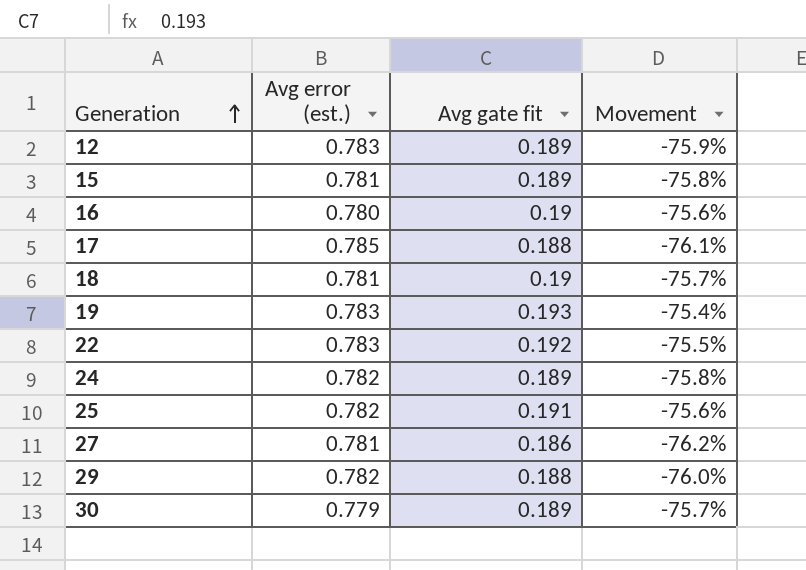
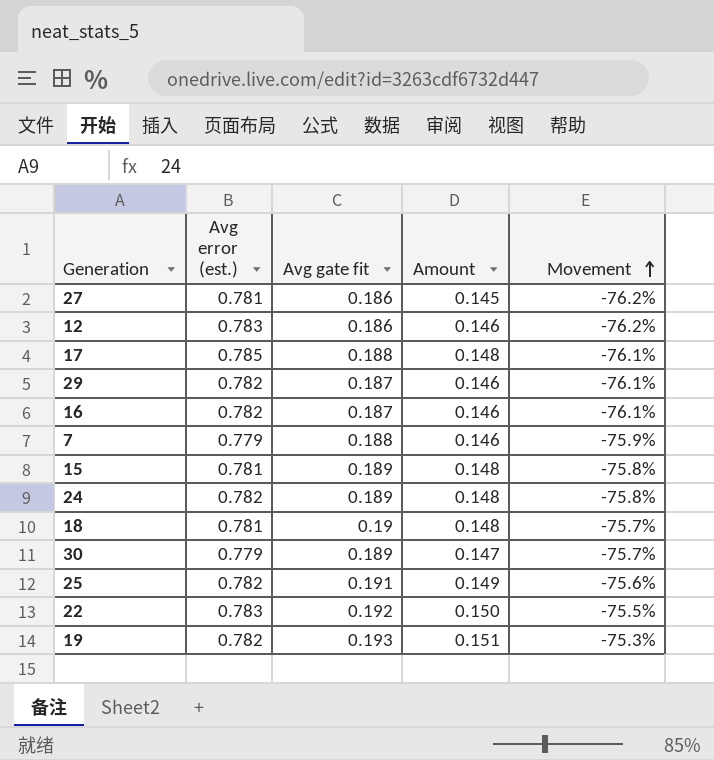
row order: Generation ascending -> Movement ascending
column Amount | formula: none -> [Avg error (est.)] * [Avg gate fit]
12 | Avg gate fit: 0.189 -> 0.186
12 | Movement: -75.9% -> -76.2%
29 | Avg gate fit: 0.188 -> 0.187
29 | Movement: -76.0% -> -76.1%
16 | Avg error (est.): 0.780 -> 0.782
16 | Avg gate fit: 0.19 -> 0.187
16 | Movement: -75.6% -> -76.1%
row 7: none -> 0.779 | 0.188 | 0.146 | -75.9%
19 | Avg error (est.): 0.783 -> 0.782
19 | Movement: -75.4% -> -75.3%

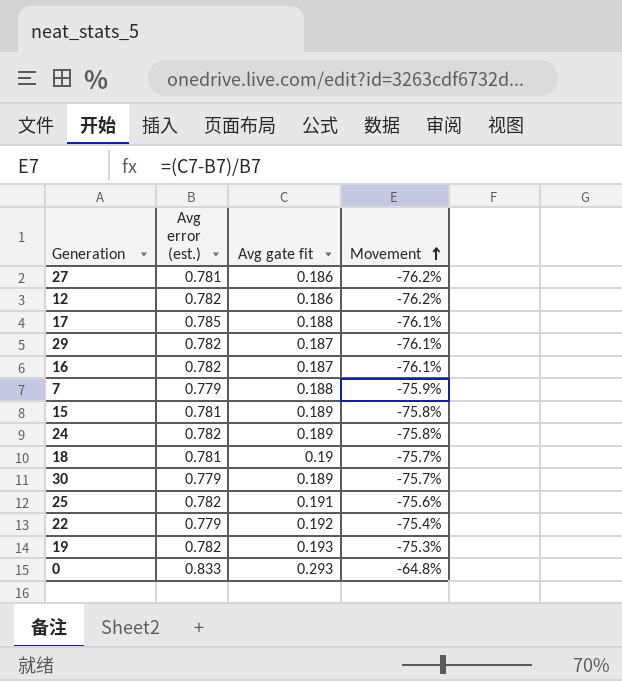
column Amount | formula: [Avg error (est.)] * [Avg gate fit] -> none
12 | Avg error (est.): 0.783 -> 0.782
22 | Avg error (est.): 0.783 -> 0.779
22 | Movement: -75.5% -> -75.4%
row 0: none -> 0.833 | 0.293 | -64.8%

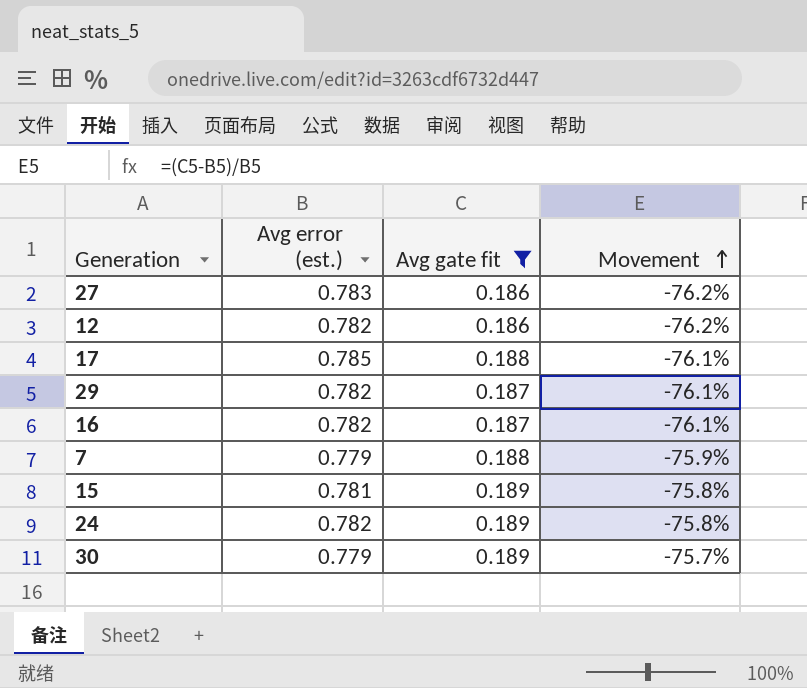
filter: none -> Avg gate fit <= 0.189
27 | Avg error (est.): 0.781 -> 0.783

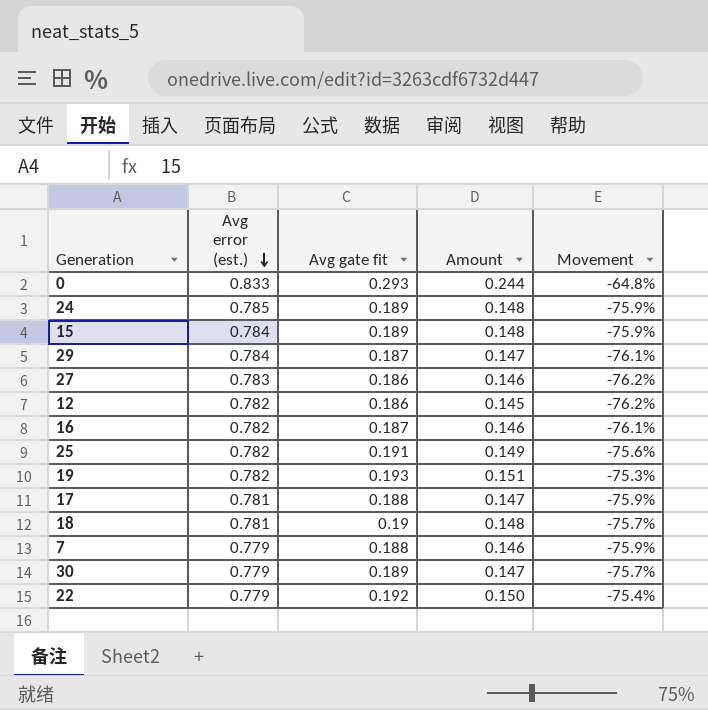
filter: Avg gate fit <= 0.189 -> none
row order: Movement ascending -> Avg error (est.) descending
column Amount | formula: none -> [Avg error (est.)] * [Avg gate fit]
24 | Avg error (est.): 0.782 -> 0.785
24 | Movement: -75.8% -> -75.9%
15 | Avg error (est.): 0.781 -> 0.784
15 | Movement: -75.8% -> -75.9%
29 | Avg error (est.): 0.782 -> 0.784
17 | Avg error (est.): 0.785 -> 0.781
17 | Movement: -76.1% -> -75.9%

